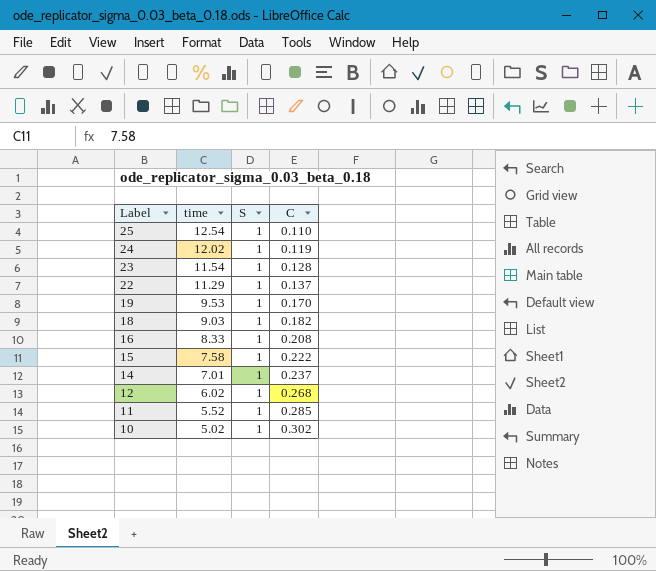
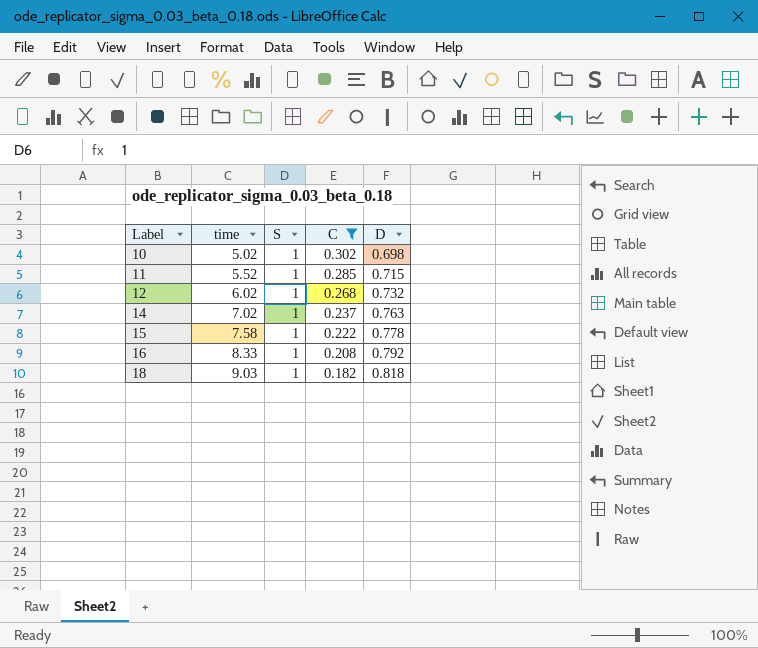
filter: none -> C >= 0.182
row order: Label descending -> Label ascending
column D | formula: none -> [S] - [C]
14 | time: 7.01 -> 7.02

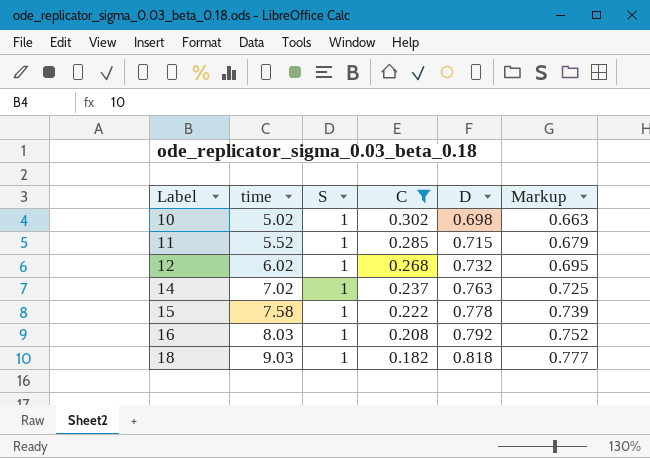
column Markup | formula: none -> [D] * 0.95
16 | time: 8.33 -> 8.03

